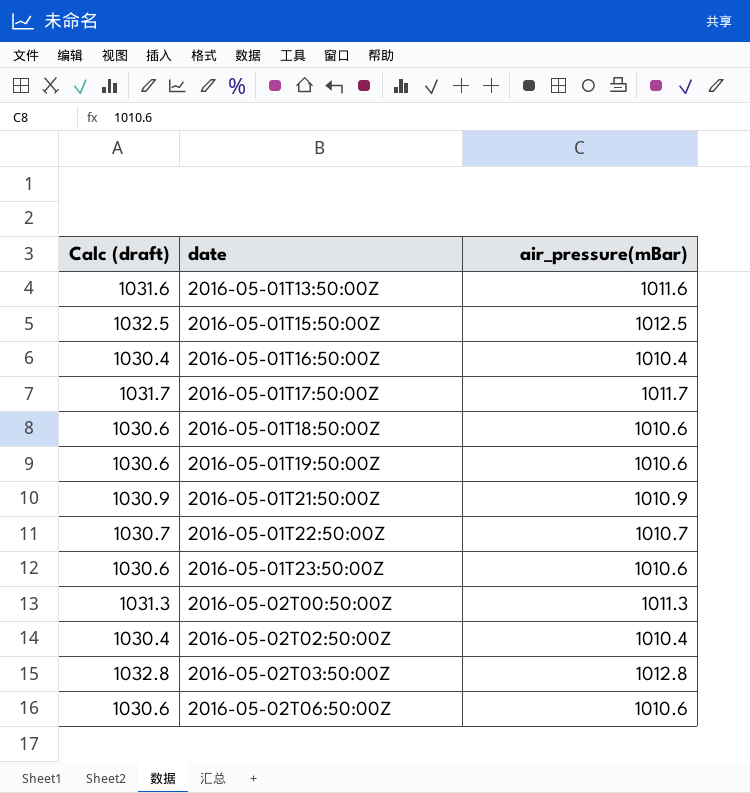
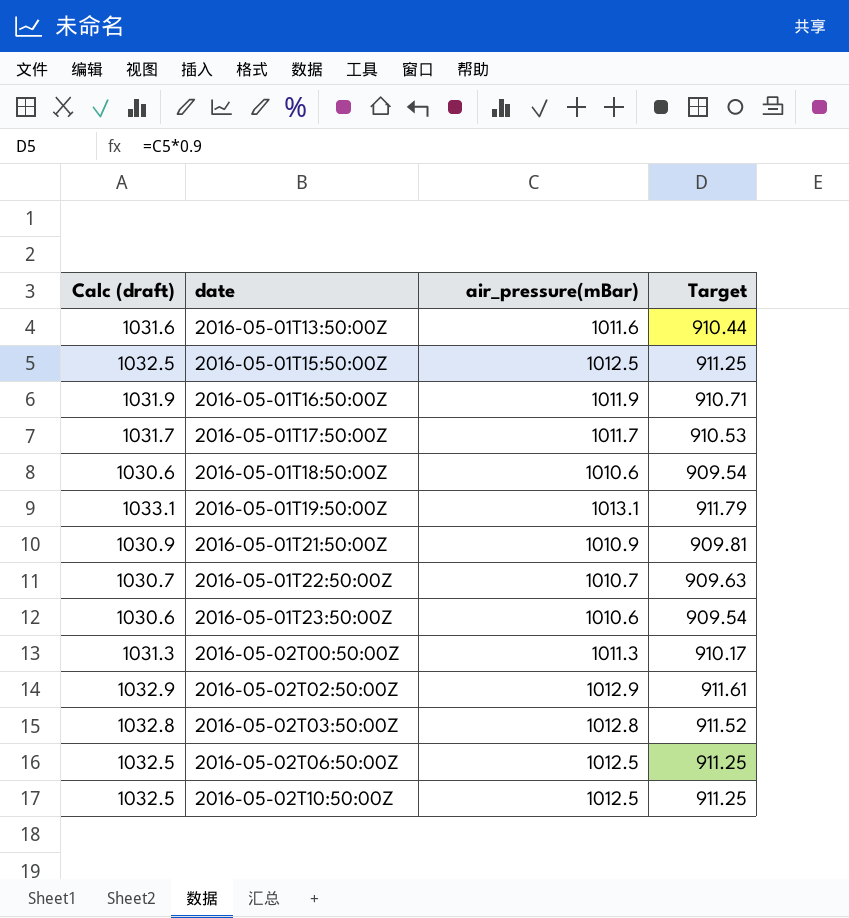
column Target | formula: none -> [air_pressure(mBar)] * 0.9
2016-05-01T16:50:00Z | Calc (draft): 1030.4 -> 1031.9
2016-05-01T16:50:00Z | air_pressure(mBar): 1010.4 -> 1011.9
2016-05-01T19:50:00Z | Calc (draft): 1030.6 -> 1033.1
2016-05-01T19:50:00Z | air_pressure(mBar): 1010.6 -> 1013.1
2016-05-02T02:50:00Z | Calc (draft): 1030.4 -> 1032.9
2016-05-02T02:50:00Z | air_pressure(mBar): 1010.4 -> 1012.9
2016-05-02T06:50:00Z | Calc (draft): 1030.6 -> 1032.5
2016-05-02T06:50:00Z | air_pressure(mBar): 1010.6 -> 1012.5
row 2016-05-02T10:50:00Z: none -> 1032.5 | 1012.5 | 911.25

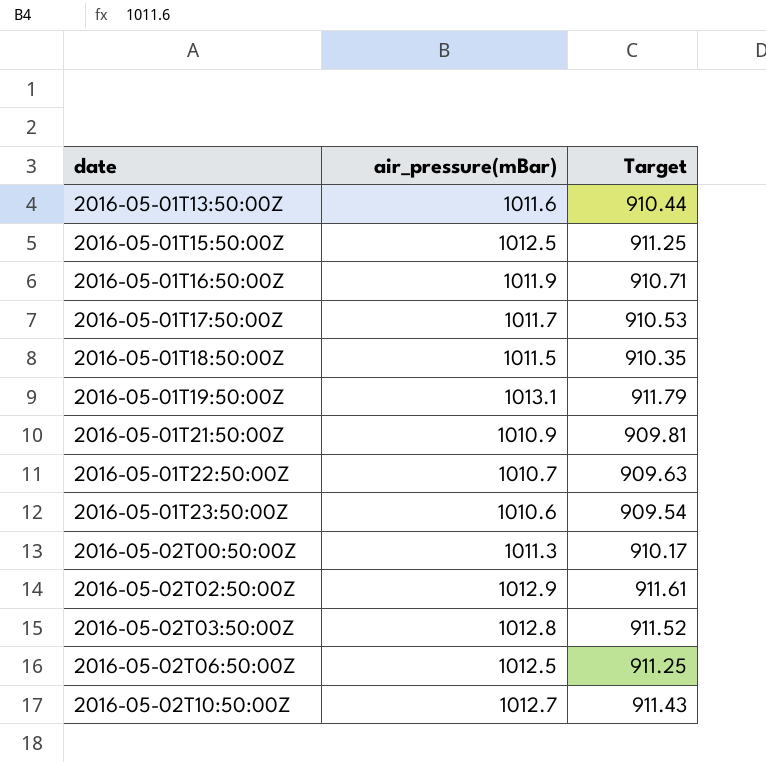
column Calc (draft) | formula: [air_pressure(mBar)] + 20 -> none
2016-05-01T18:50:00Z | air_pressure(mBar): 1010.6 -> 1011.5
2016-05-01T18:50:00Z | Target: 909.54 -> 910.35
2016-05-02T10:50:00Z | air_pressure(mBar): 1012.5 -> 1012.7
2016-05-02T10:50:00Z | Target: 911.25 -> 911.43

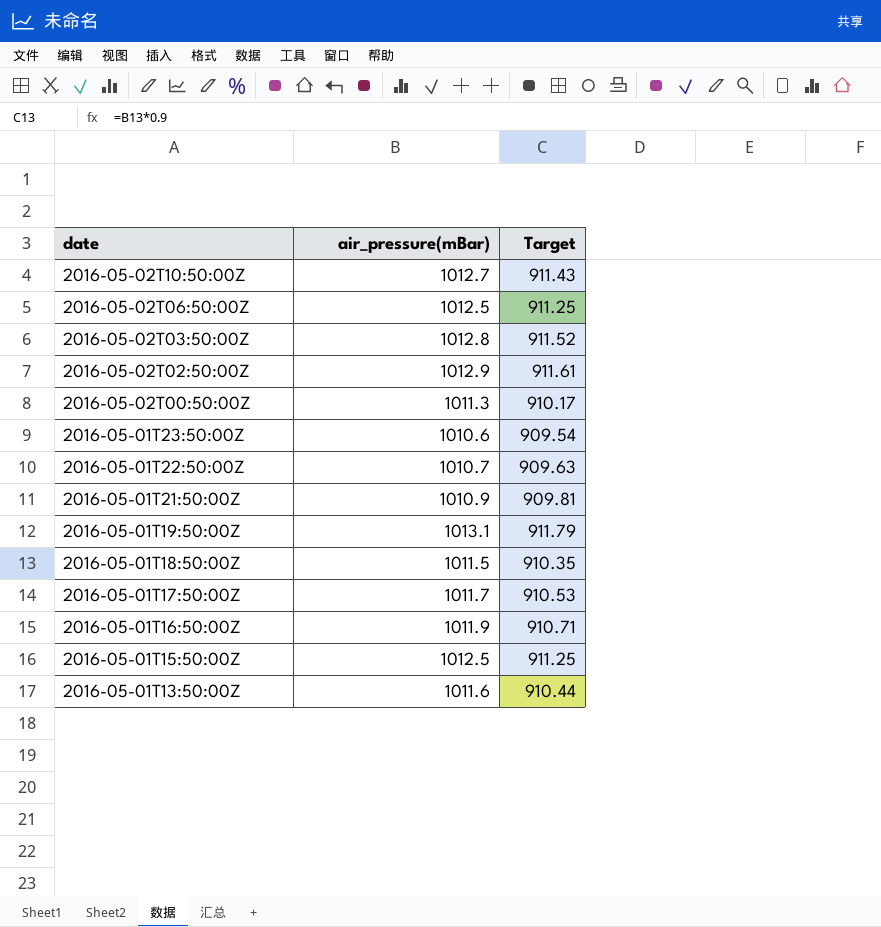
row order: date ascending -> date descending

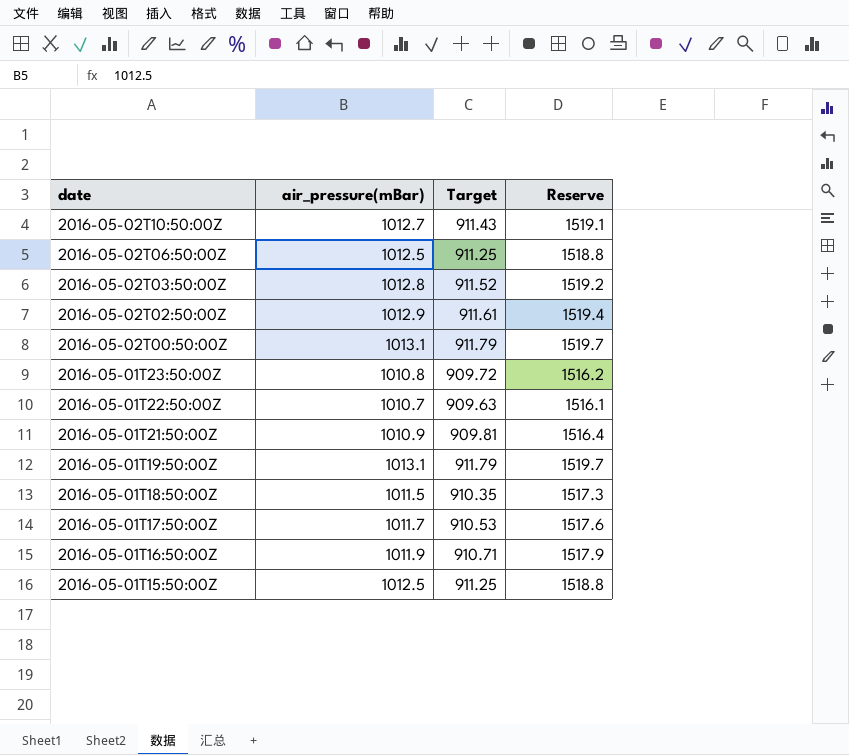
column Reserve | formula: none -> [air_pressure(mBar)] * 1.5
row 2016-05-01T13:50:00Z: 1011.6 | 910.44 -> none
2016-05-02T00:50:00Z | air_pressure(mBar): 1011.3 -> 1013.1
2016-05-02T00:50:00Z | Target: 910.17 -> 911.79
2016-05-01T23:50:00Z | air_pressure(mBar): 1010.6 -> 1010.8
2016-05-01T23:50:00Z | Target: 909.54 -> 909.72

